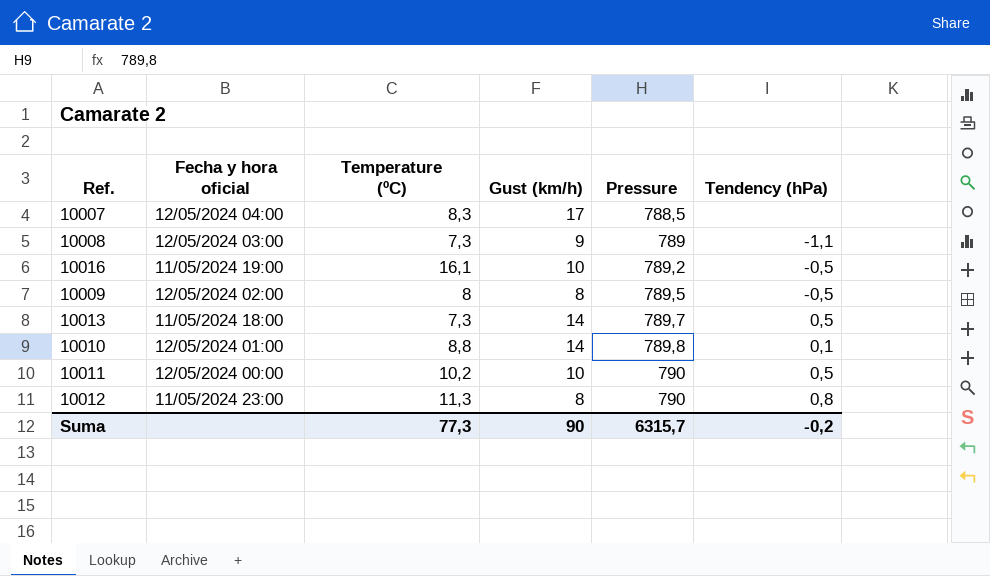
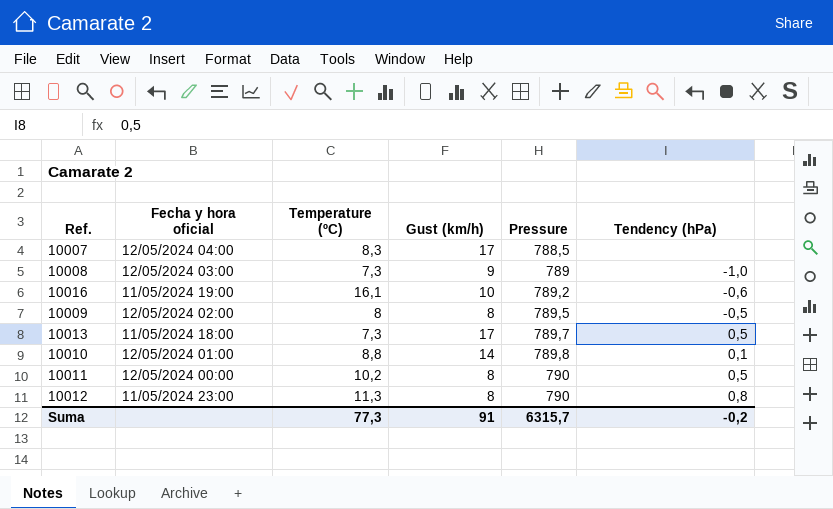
10008 | Tendency (hPa): -1,1 -> -1,0
10016 | Tendency (hPa): -0,5 -> -0,6
10013 | Gust (km/h): 14 -> 17
10011 | Gust (km/h): 10 -> 8
Suma | Gust (km/h): 90 -> 91

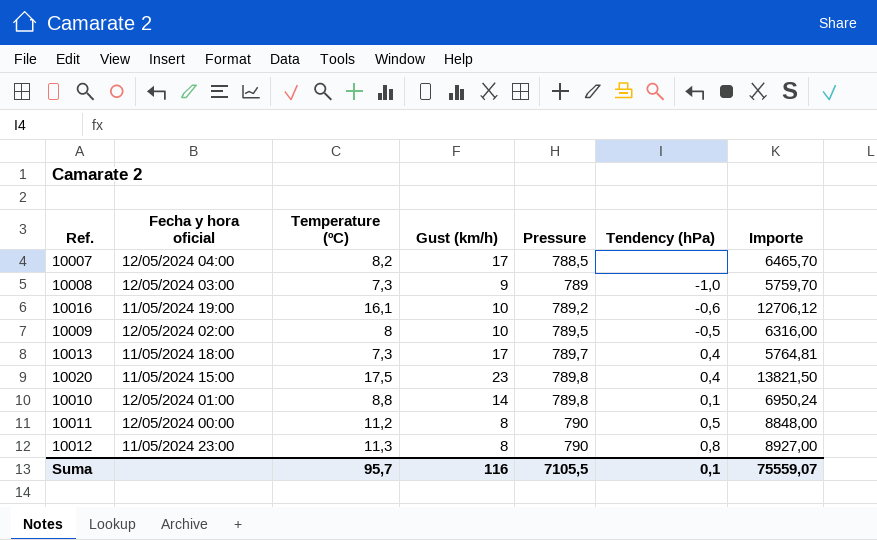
column Importe | formula: none -> [Temperature (ºC)] * [Pressure]
10007 | Temperature (ºC): 8,3 -> 8,2
10009 | Gust (km/h): 8 -> 10
10013 | Tendency (hPa): 0,5 -> 0,4
row 10020: none -> 11/05/2024 15:00 | 17,5 | 23 | 789,8 | 0,4 | 13821,50
10011 | Temperature (ºC): 10,2 -> 11,2
Suma | Temperature (ºC): 77,3 -> 95,7
Suma | Gust (km/h): 91 -> 116
Suma | Pressure: 6315,7 -> 7105,5
Suma | Tendency (hPa): -0,2 -> 0,1

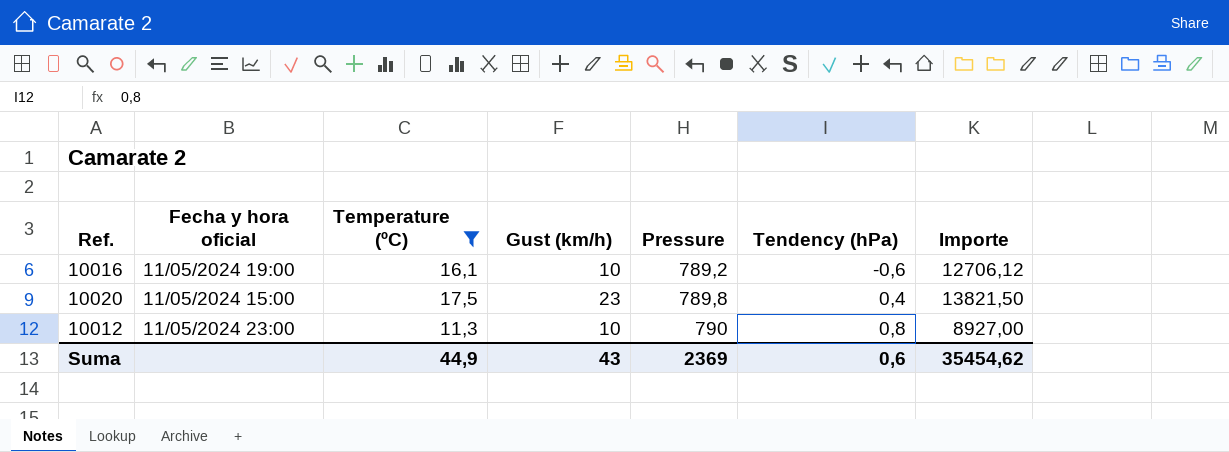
filter: none -> Temperature (ºC) >= 11,3
10012 | Gust (km/h): 8 -> 10
Suma | Temperature (ºC): 95,7 -> 44,9
Suma | Gust (km/h): 116 -> 43
Suma | Pressure: 7105,5 -> 2369
Suma | Tendency (hPa): 0,1 -> 0,6
Suma | Importe: 75559,07 -> 35454,62

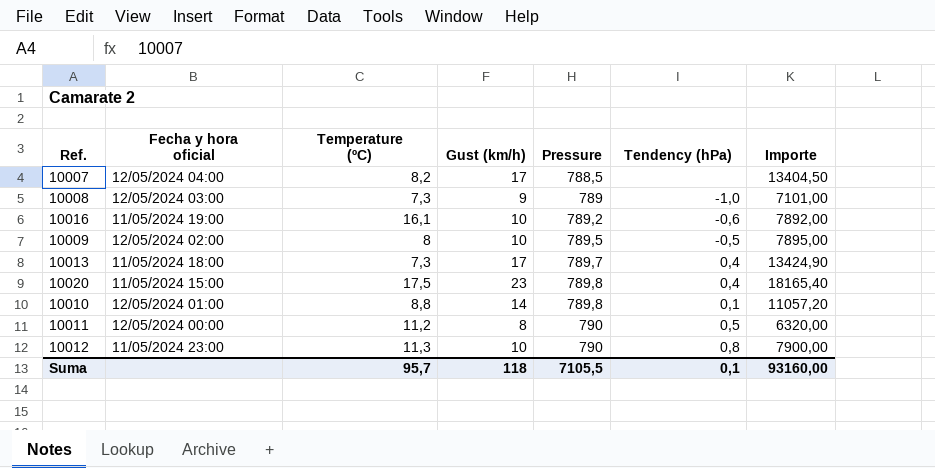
filter: Temperature (ºC) >= 11,3 -> none
column Importe | formula: [Temperature (ºC)] * [Pressure] -> [Gust (km/h)] * [Pressure]
Suma | Temperature (ºC): 44,9 -> 95,7
Suma | Gust (km/h): 43 -> 118
Suma | Pressure: 2369 -> 7105,5
Suma | Tendency (hPa): 0,6 -> 0,1
Suma | Importe: 35454,62 -> 93160,00

